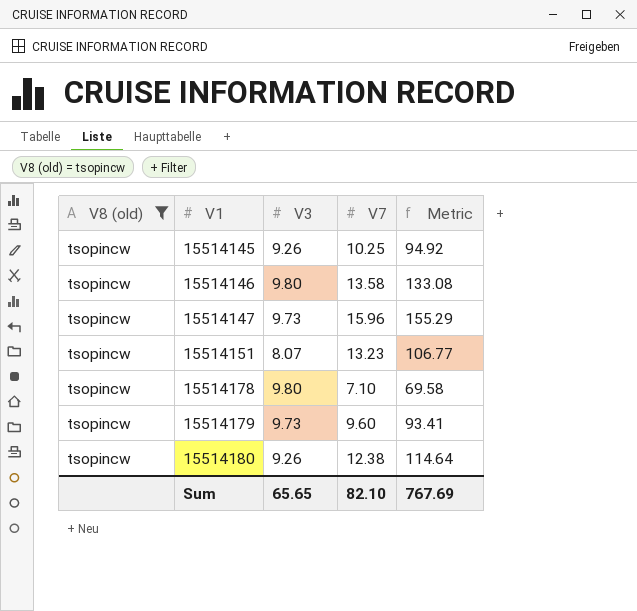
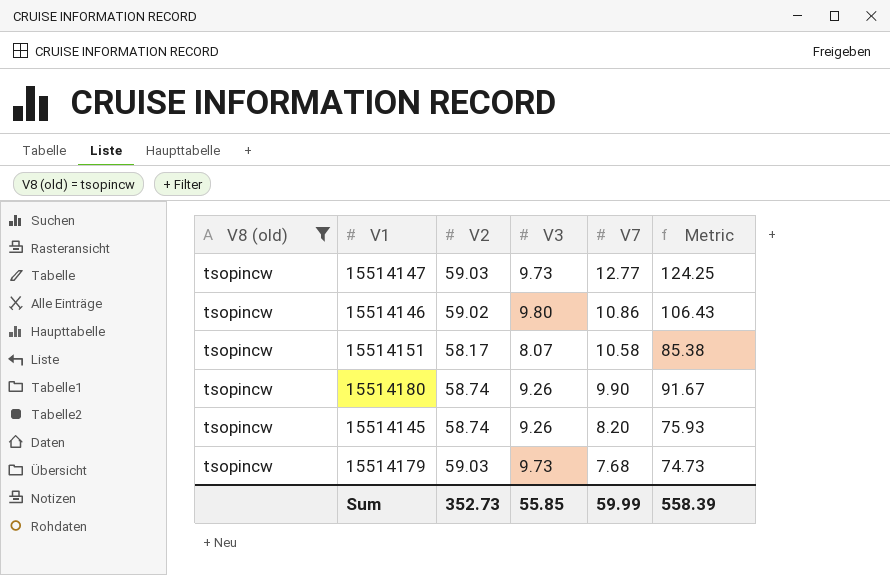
row order: V1 ascending -> V7 descending
column V2 | position: none -> 3
row 15514178: tsopincw | 9.80 | 7.10 | 69.58 -> none
15514147 | V7: 15.96 -> 12.77
15514147 | Metric: 155.29 -> 124.25
15514146 | V7: 13.58 -> 10.86
15514146 | Metric: 133.08 -> 106.43
15514151 | V7: 13.23 -> 10.58
15514151 | Metric: 106.77 -> 85.38
15514180 | V7: 12.38 -> 9.90
15514180 | Metric: 114.64 -> 91.67
15514145 | V7: 10.25 -> 8.20
15514145 | Metric: 94.92 -> 75.93
15514179 | V7: 9.60 -> 7.68
15514179 | Metric: 93.41 -> 74.73
Sum | V3: 65.65 -> 55.85
Sum | V7: 82.10 -> 59.99
Sum | Metric: 767.69 -> 558.39

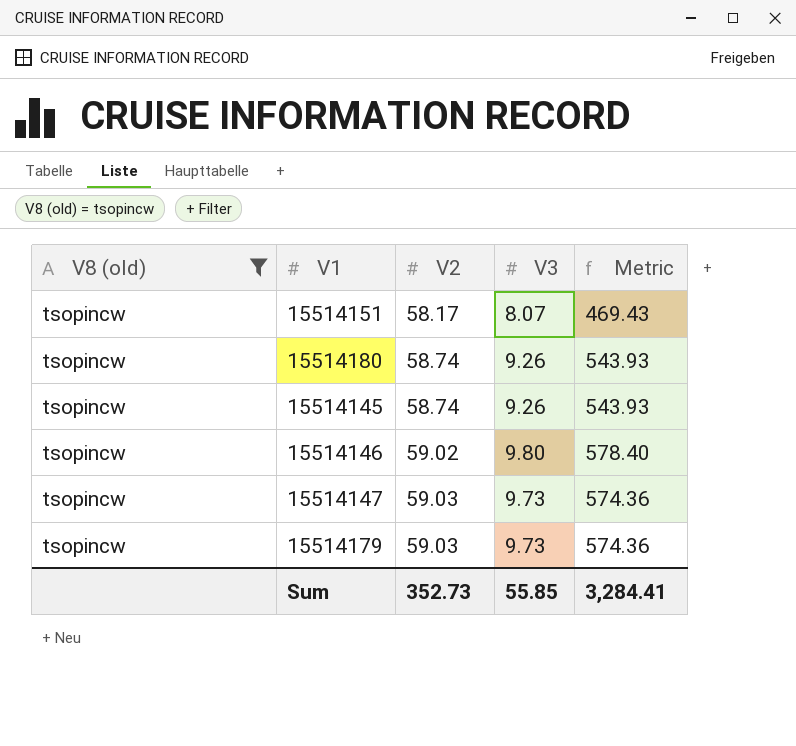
row order: V7 descending -> V2 ascending
column V7 | position: 5 -> none
column Metric | formula: [V3] * [V7] -> [V2] * [V3]
Sum | Metric: 558.39 -> 3,284.41

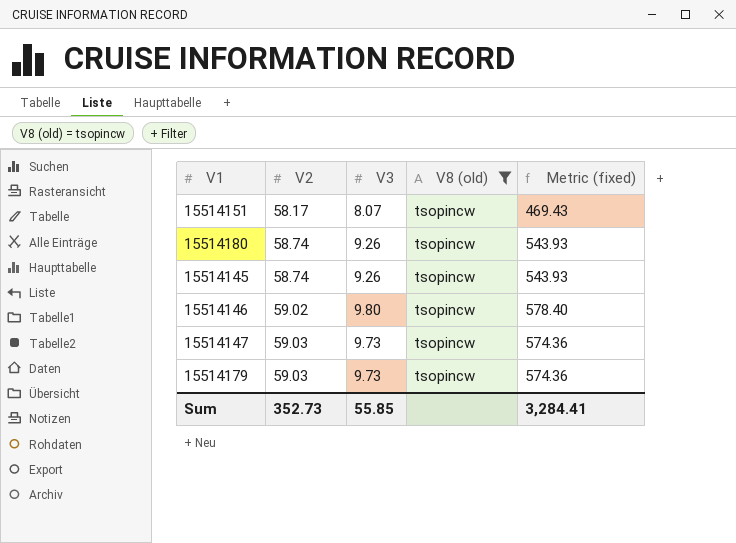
column V8 (old) | position: 1 -> 4
column name: Metric -> Metric (fixed)

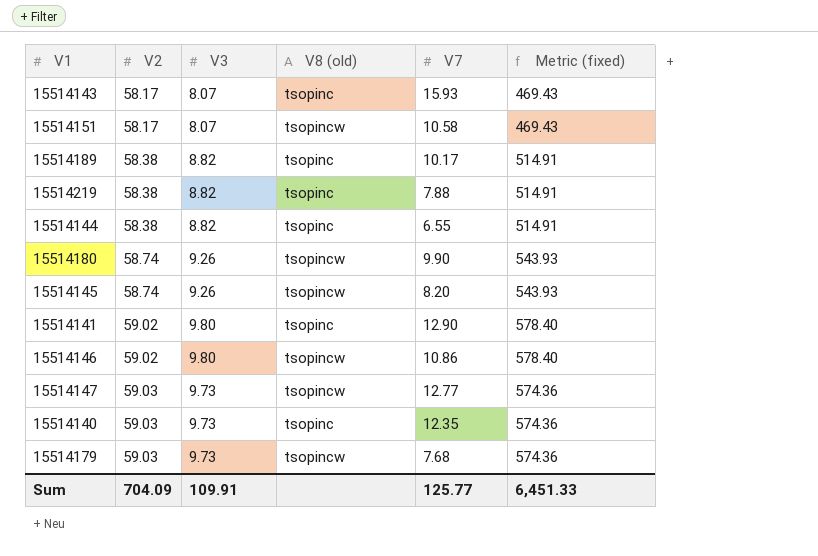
filter: V8 (old) = tsopincw -> none
column V7 | position: none -> 5
Sum | V2: 352.73 -> 704.09
Sum | V3: 55.85 -> 109.91
Sum | Metric (fixed): 3,284.41 -> 6,451.33

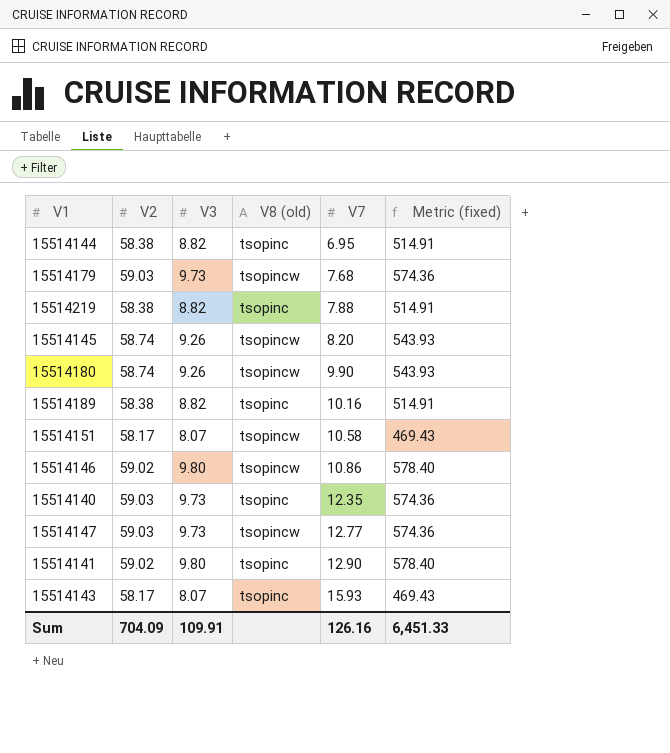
row order: V2 ascending -> V7 ascending
15514144 | V7: 6.55 -> 6.95
15514189 | V7: 10.17 -> 10.16
Sum | V7: 125.77 -> 126.16

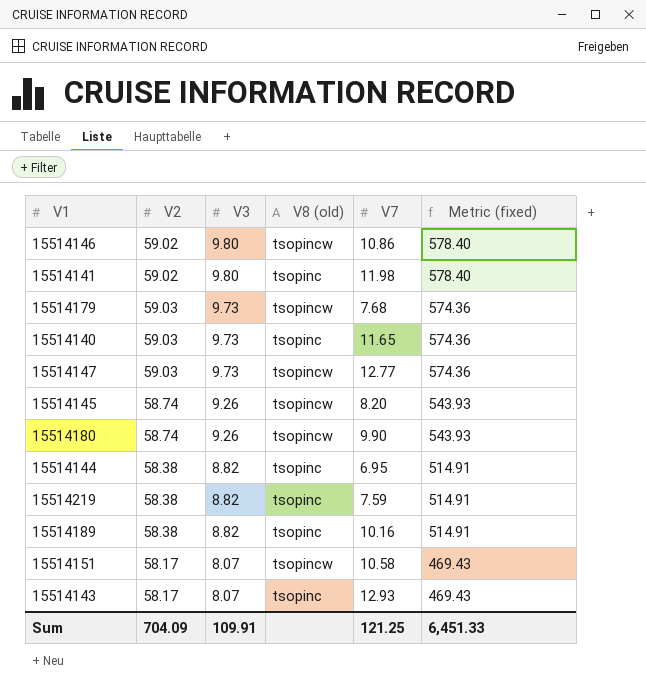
row order: V7 ascending -> V3 descending
15514141 | V7: 12.90 -> 11.98
15514140 | V7: 12.35 -> 11.65
15514219 | V7: 7.88 -> 7.59
15514143 | V7: 15.93 -> 12.93
Sum | V7: 126.16 -> 121.25

